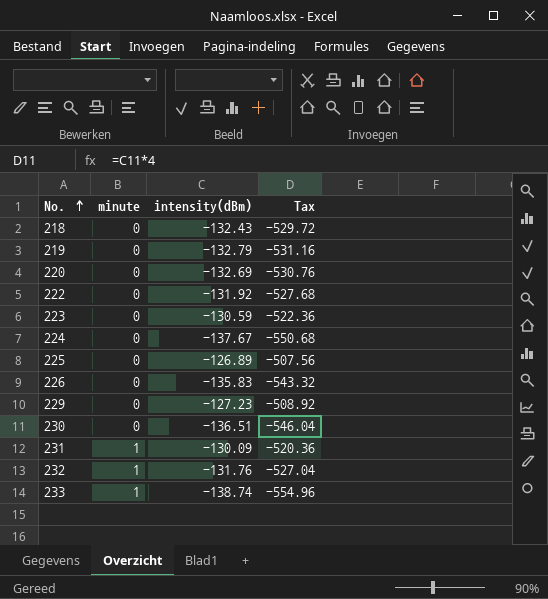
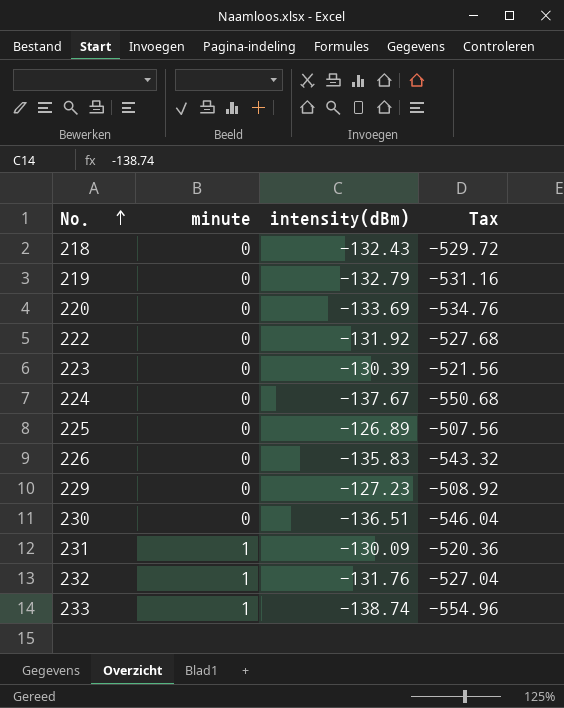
220 | intensity(dBm): -132.69 -> -133.69
220 | Tax: -530.76 -> -534.76
223 | intensity(dBm): -130.59 -> -130.39
223 | Tax: -522.36 -> -521.56

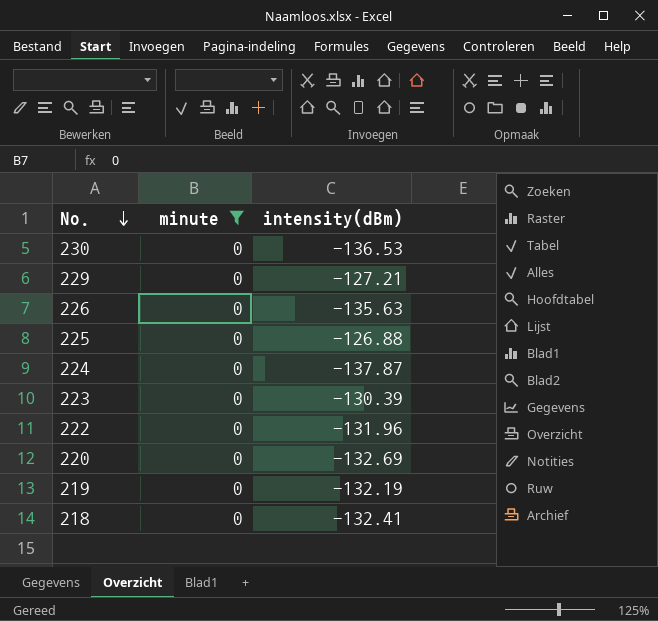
filter: none -> minute = 0
row order: No. ascending -> No. descending
column Tax | formula: [intensity(dBm)] * 4 -> none
230 | intensity(dBm): -136.51 -> -136.53
229 | intensity(dBm): -127.23 -> -127.21
226 | intensity(dBm): -135.83 -> -135.63
225 | intensity(dBm): -126.89 -> -126.88
224 | intensity(dBm): -137.67 -> -137.87
222 | intensity(dBm): -131.92 -> -131.96
220 | intensity(dBm): -133.69 -> -132.69
219 | intensity(dBm): -132.79 -> -132.19
218 | intensity(dBm): -132.43 -> -132.41

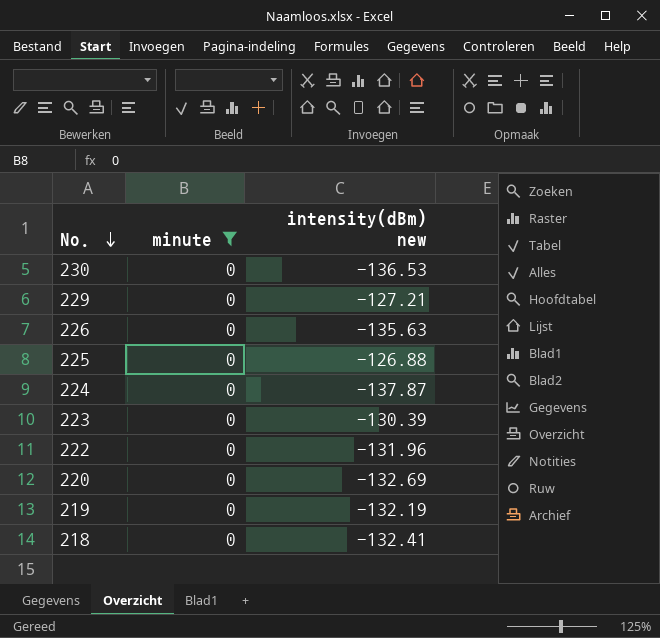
column name: intensity(dBm) -> intensity(dBm) new

